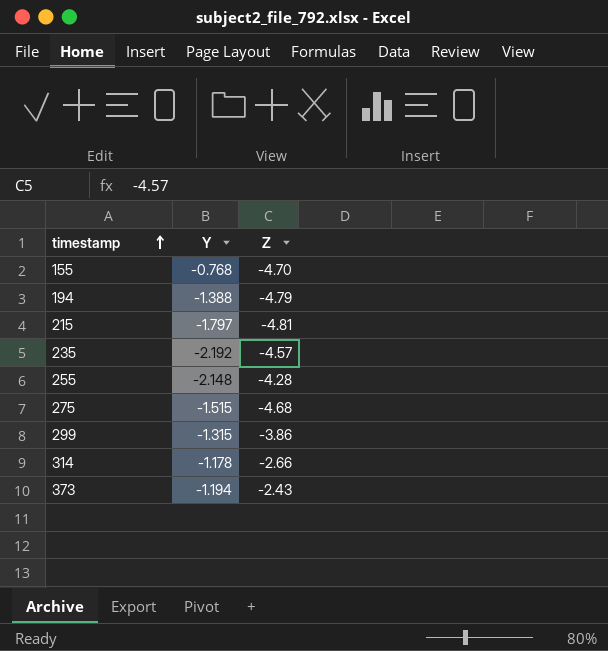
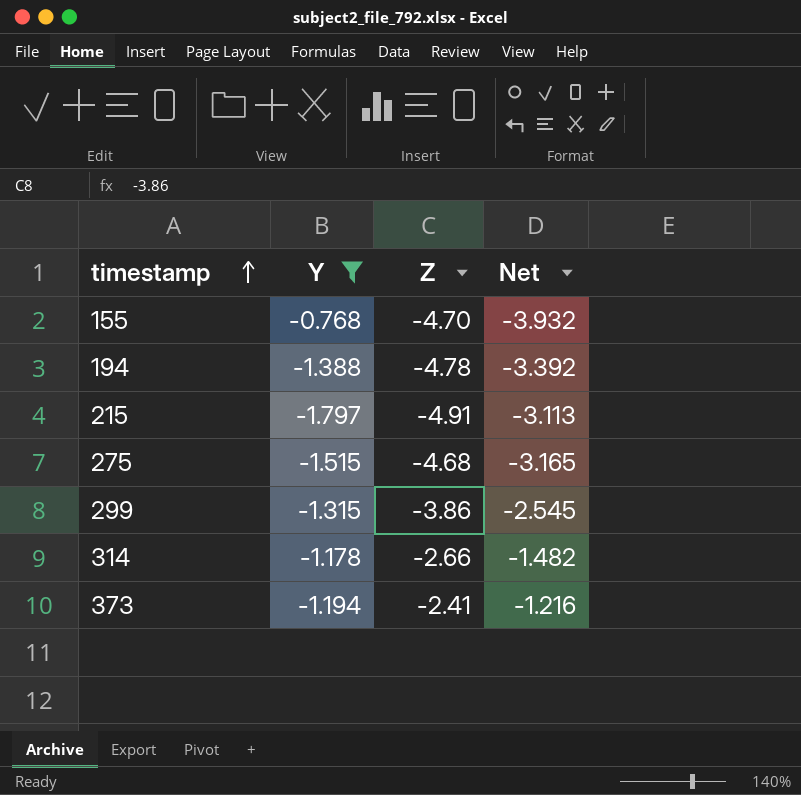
filter: none -> Y >= -1.797
column Net | formula: none -> [Z] - [Y]
194 | Z: -4.79 -> -4.78
215 | Z: -4.81 -> -4.91
373 | Z: -2.43 -> -2.41

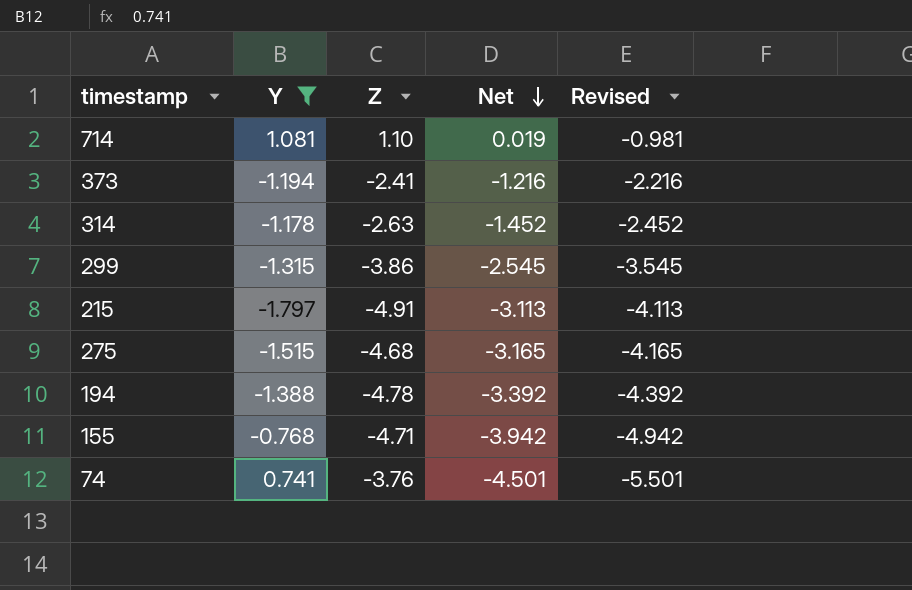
row order: timestamp ascending -> Net descending
column Revised | formula: none -> [Net] - 1
row 714: none -> 1.081 | 1.10 | 0.019 | -0.981
314 | Z: -2.66 -> -2.63
314 | Net: -1.482 -> -1.452
155 | Z: -4.70 -> -4.71
155 | Net: -3.932 -> -3.942
row 74: none -> 0.741 | -3.76 | -4.501 | -5.501

